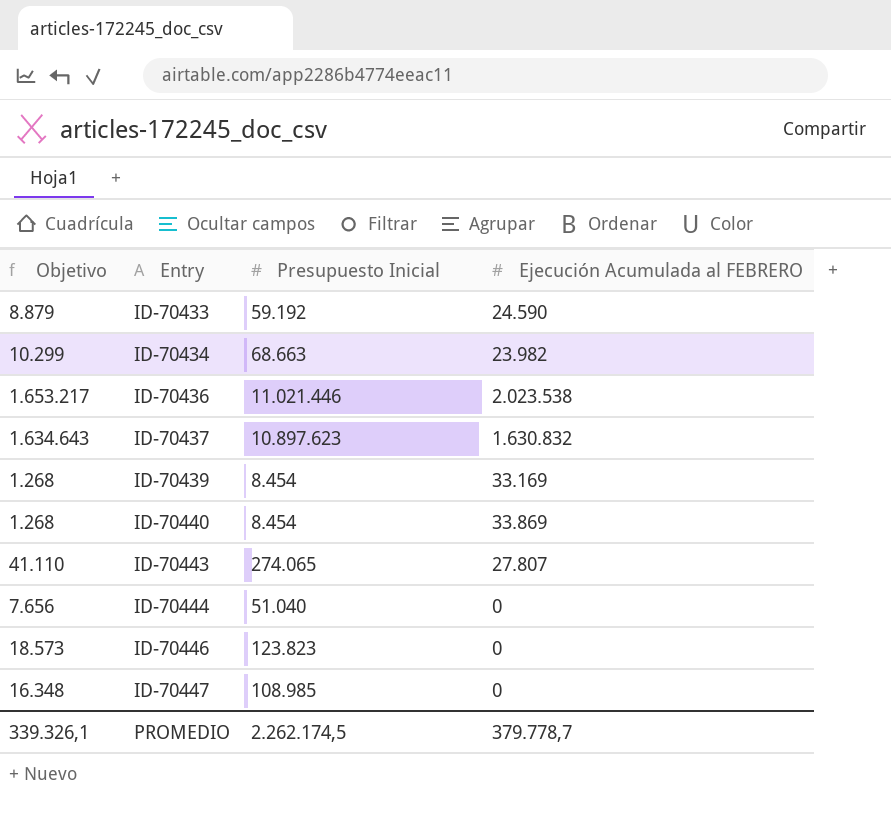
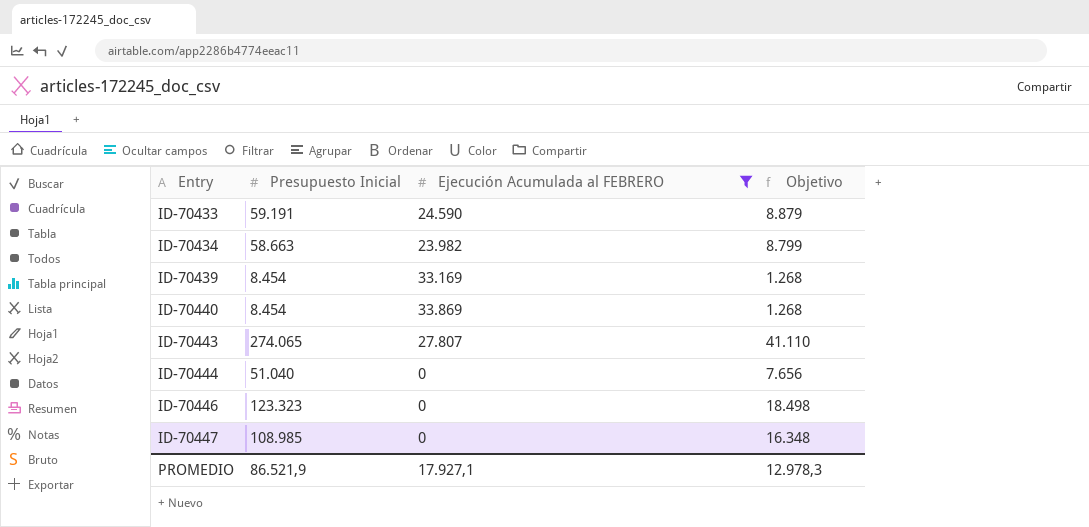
filter: none -> Ejecución Acumulada al FEBRERO <= 33.869
column Objetivo | position: 1 -> 4
ID-70433 | Presupuesto Inicial: 59.192 -> 59.191
ID-70434 | Presupuesto Inicial: 68.663 -> 58.663
ID-70434 | Objetivo: 10.299 -> 8.799
ID-70446 | Presupuesto Inicial: 123.823 -> 123.323
ID-70446 | Objetivo: 18.573 -> 18.498
PROMEDIO | Presupuesto Inicial: 2.262.174,5 -> 86.521,9
PROMEDIO | Ejecución Acumulada al FEBRERO: 379.778,7 -> 17.927,1
PROMEDIO | Objetivo: 339.326,1 -> 12.978,3

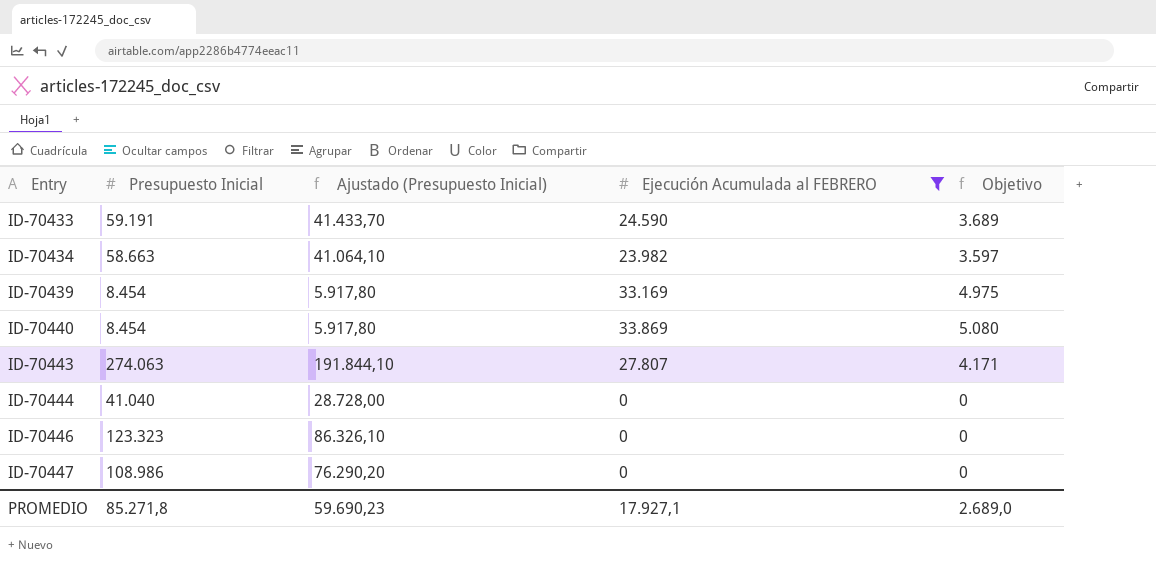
column Ajustado (Presupuesto Inicial) | formula: none -> [Presupuesto Inicial] * 0,7
column Objetivo | formula: [Presupuesto Inicial] * 0,15 -> [Ejecución Acumulada al FEBRERO] * 0,15
ID-70443 | Presupuesto Inicial: 274.065 -> 274.063
ID-70444 | Presupuesto Inicial: 51.040 -> 41.040
ID-70447 | Presupuesto Inicial: 108.985 -> 108.986
PROMEDIO | Presupuesto Inicial: 86.521,9 -> 85.271,8
PROMEDIO | Objetivo: 12.978,3 -> 2.689,0

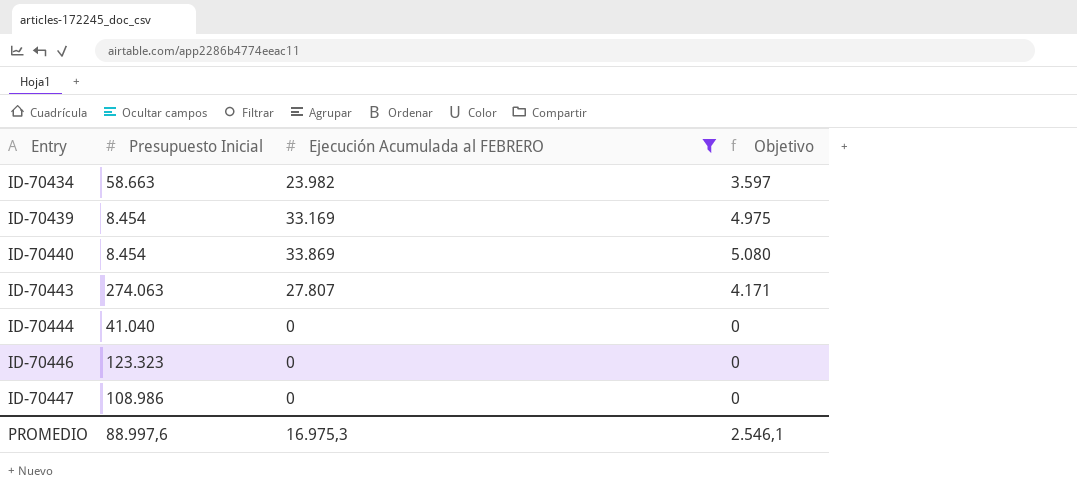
column Ajustado (Presupuesto Inicial) | formula: [Presupuesto Inicial] * 0,7 -> none
row ID-70433: 59.191 | 41.433,70 | 24.590 | 3.689 -> none
PROMEDIO | Presupuesto Inicial: 85.271,8 -> 88.997,6
PROMEDIO | Ejecución Acumulada al FEBRERO: 17.927,1 -> 16.975,3
PROMEDIO | Objetivo: 2.689,0 -> 2.546,1

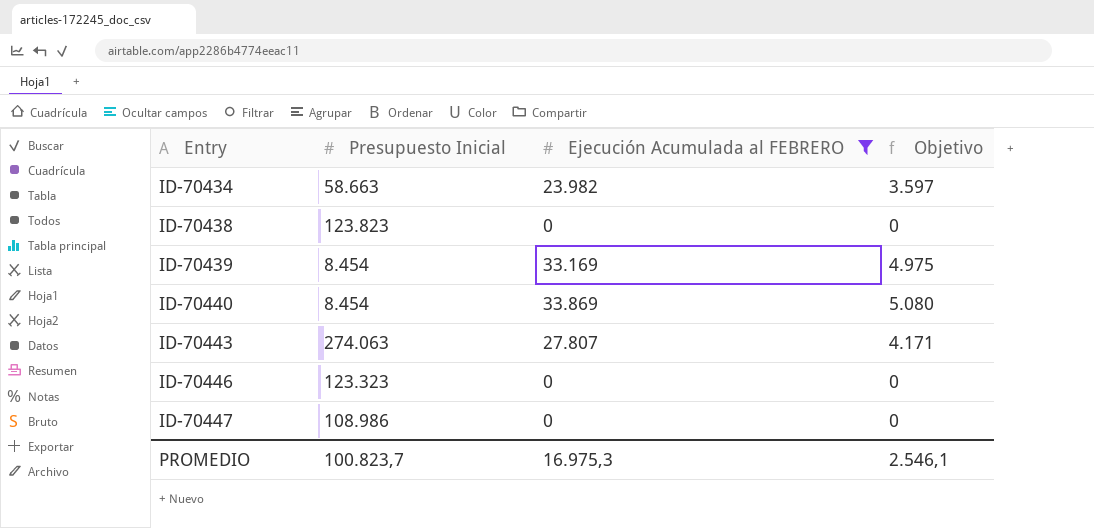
row ID-70444: 41.040 | 0 | 0 -> none
row ID-70438: none -> 123.823 | 0 | 0
PROMEDIO | Presupuesto Inicial: 88.997,6 -> 100.823,7

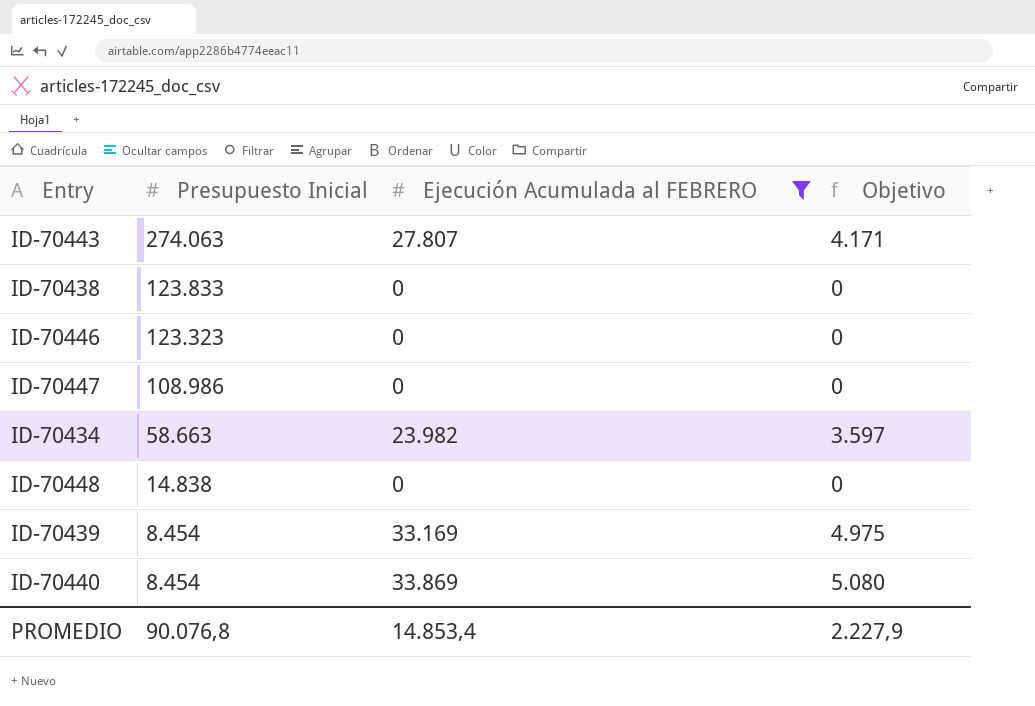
row order: Entry ascending -> Presupuesto Inicial descending
ID-70438 | Presupuesto Inicial: 123.823 -> 123.833
row ID-70448: none -> 14.838 | 0 | 0
PROMEDIO | Presupuesto Inicial: 100.823,7 -> 90.076,8
PROMEDIO | Ejecución Acumulada al FEBRERO: 16.975,3 -> 14.853,4
PROMEDIO | Objetivo: 2.546,1 -> 2.227,9

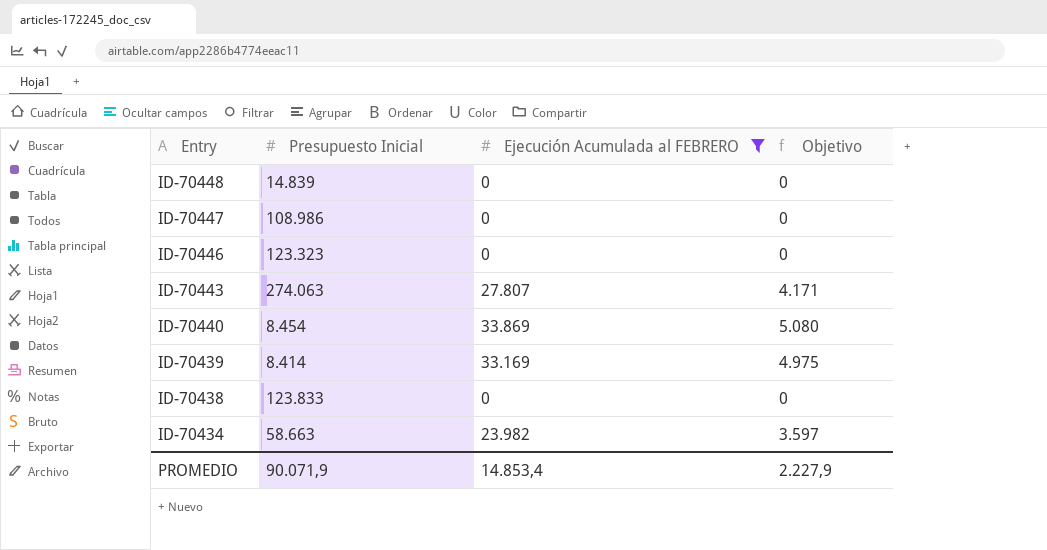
row order: Presupuesto Inicial descending -> Entry descending
ID-70448 | Presupuesto Inicial: 14.838 -> 14.839
ID-70439 | Presupuesto Inicial: 8.454 -> 8.414
PROMEDIO | Presupuesto Inicial: 90.076,8 -> 90.071,9

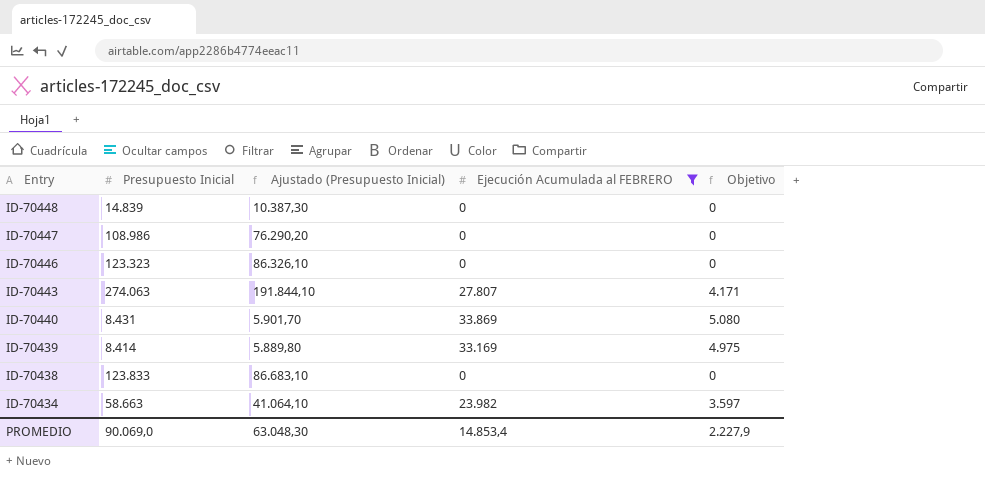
column Ajustado (Presupuesto Inicial) | formula: none -> [Presupuesto Inicial] * 0,7
ID-70440 | Presupuesto Inicial: 8.454 -> 8.431
PROMEDIO | Presupuesto Inicial: 90.071,9 -> 90.069,0

